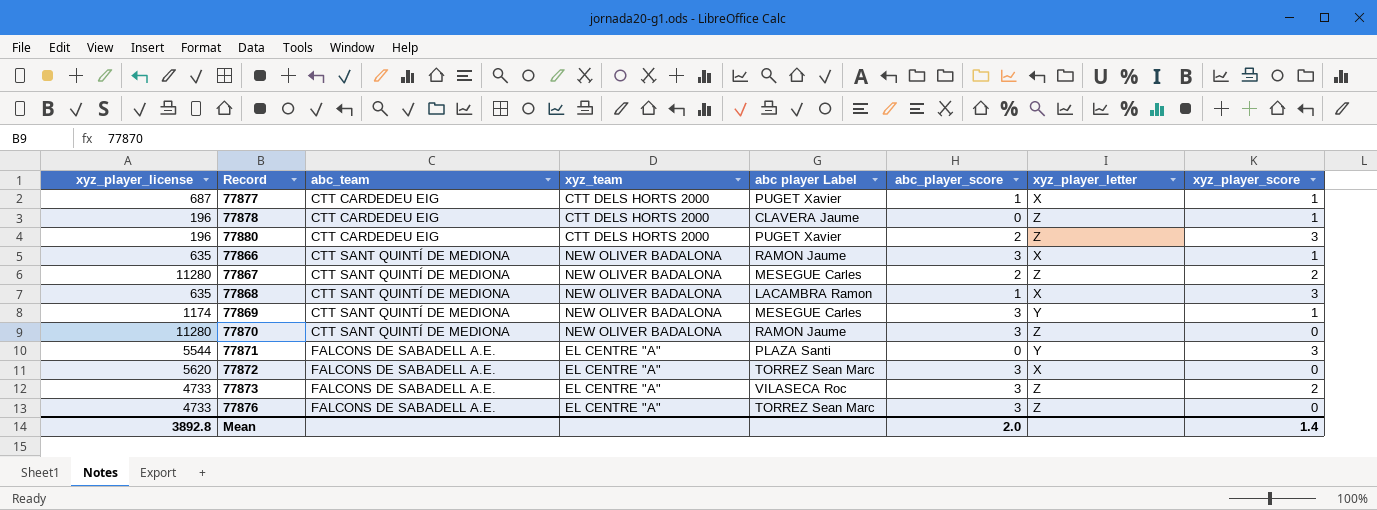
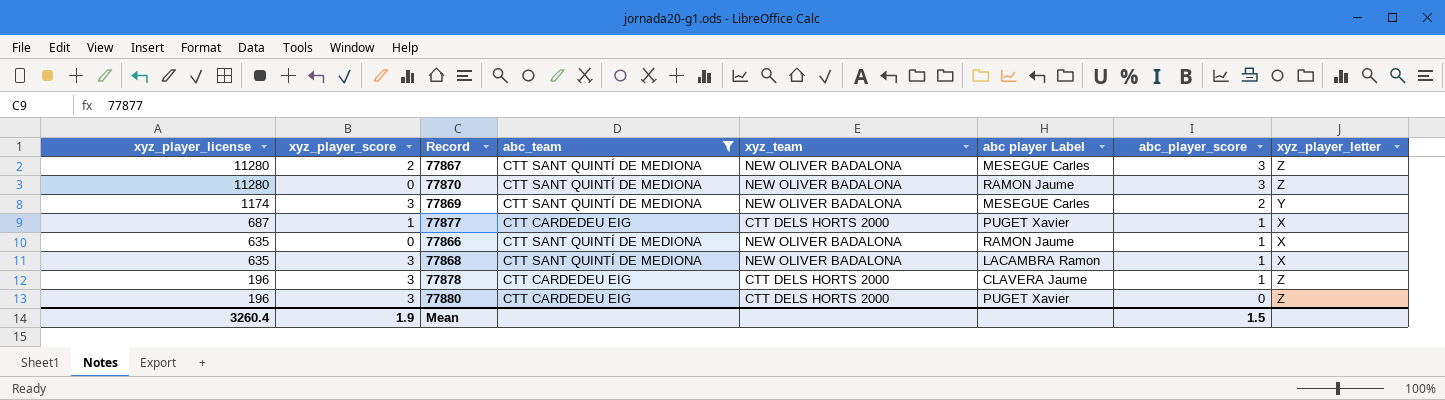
filter: none -> abc_team != FALCONS DE SABADELL A.E.
row order: abc_team ascending -> xyz_player_license descending
column xyz_player_score | position: 8 -> 2
77867 | abc_player_score: 2 -> 3
77869 | xyz_player_score: 1 -> 3
77869 | abc_player_score: 3 -> 2
77866 | xyz_player_score: 1 -> 0
77866 | abc_player_score: 3 -> 1
77878 | xyz_player_score: 1 -> 3
77878 | abc_player_score: 0 -> 1
77880 | abc_player_score: 2 -> 0
Mean | xyz_player_license: 3892.8 -> 3260.4
Mean | xyz_player_score: 1.4 -> 1.9
Mean | abc_player_score: 2.0 -> 1.5

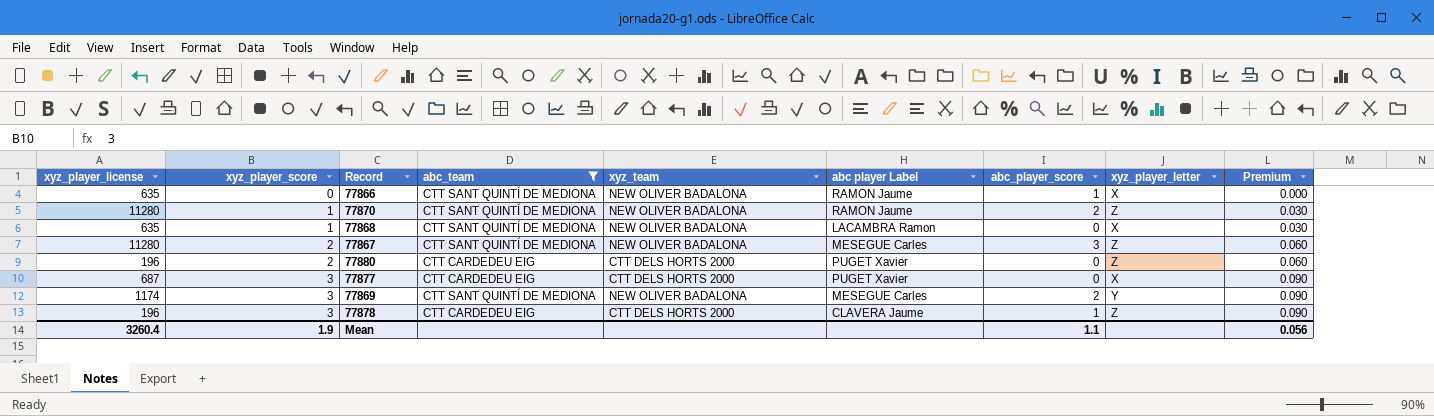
row order: xyz_player_license descending -> xyz_player_score ascending
column Premium | formula: none -> [xyz_player_score] * 0.03
77870 | xyz_player_score: 0 -> 1
77870 | abc_player_score: 3 -> 2
77868 | xyz_player_score: 3 -> 1
77868 | abc_player_score: 1 -> 0
77880 | xyz_player_score: 3 -> 2
77877 | xyz_player_score: 1 -> 3
77877 | abc_player_score: 1 -> 0
Mean | abc_player_score: 1.5 -> 1.1

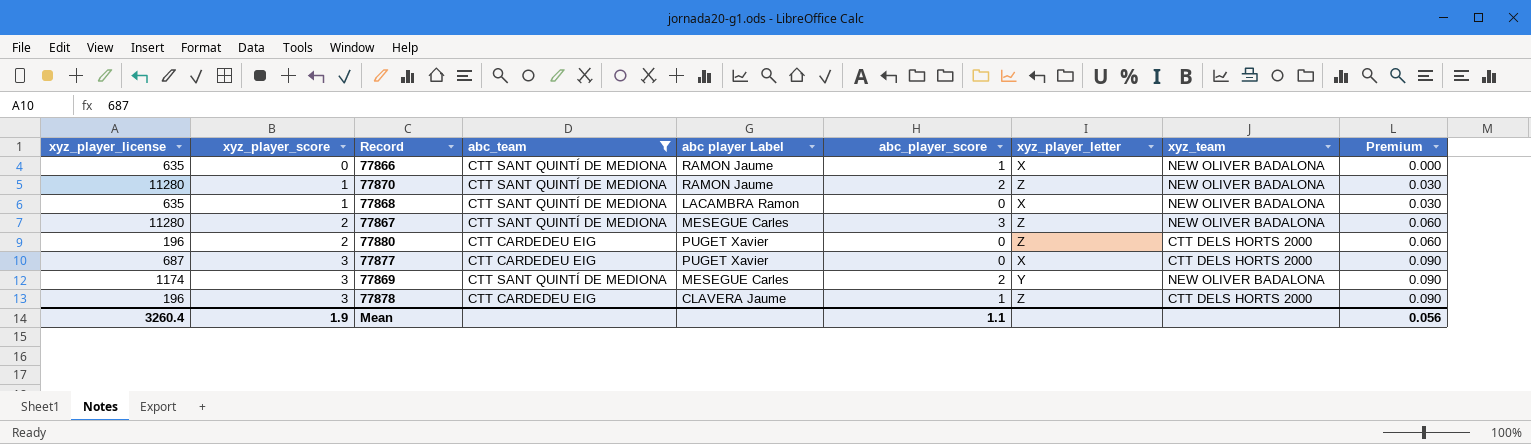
column xyz_team | position: 5 -> 8

